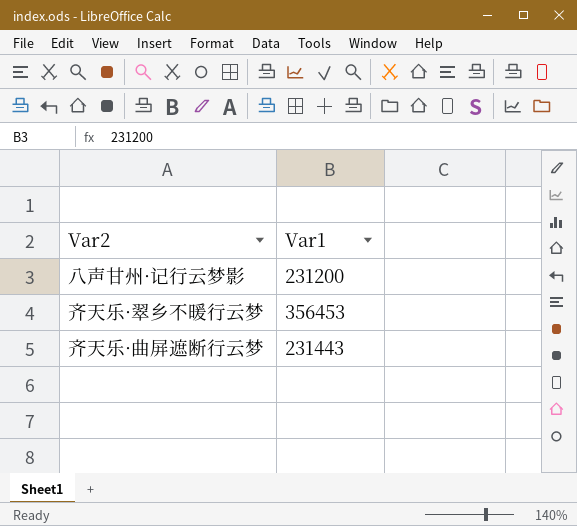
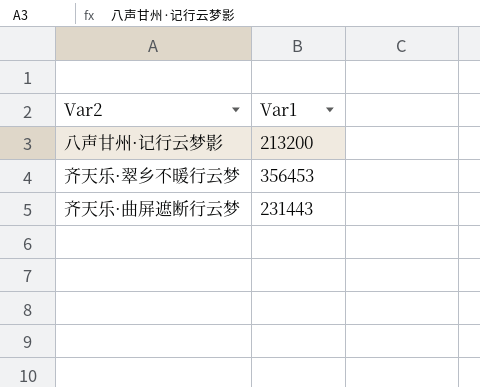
八声甘州·记行云梦影 | Var1: 231200 -> 213200

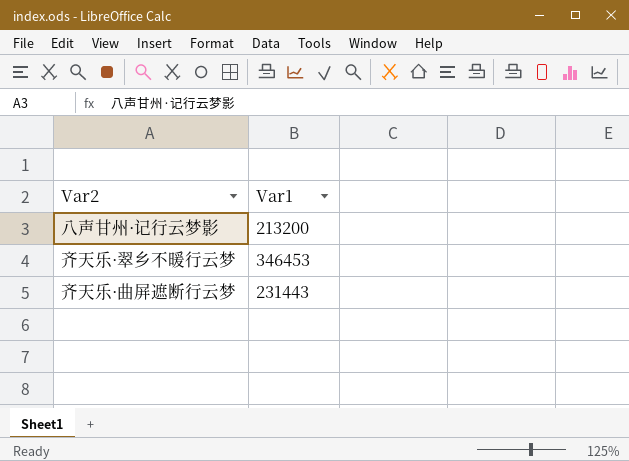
齐天乐·翠乡不暖行云梦 | Var1: 356453 -> 346453

